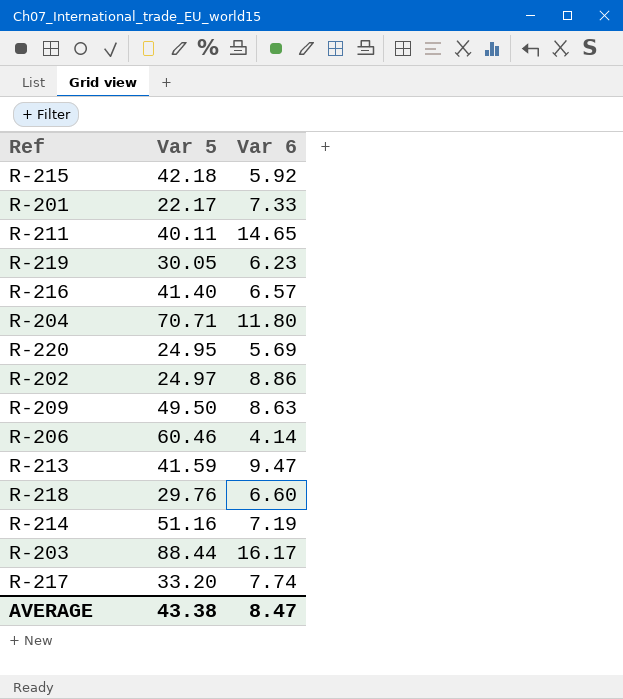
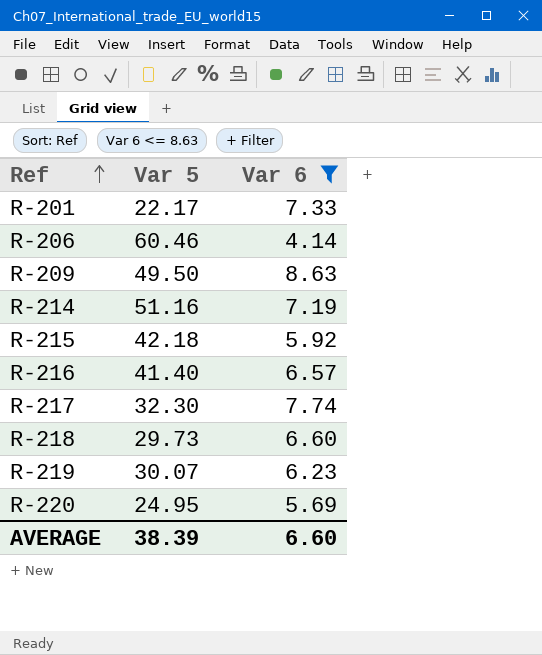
filter: none -> Var 6 <= 8.63
row order: none -> Ref ascending
R-217 | Var 5: 33.20 -> 32.30
R-218 | Var 5: 29.76 -> 29.73
R-219 | Var 5: 30.05 -> 30.07
AVERAGE | Var 5: 43.38 -> 38.39
AVERAGE | Var 6: 8.47 -> 6.60

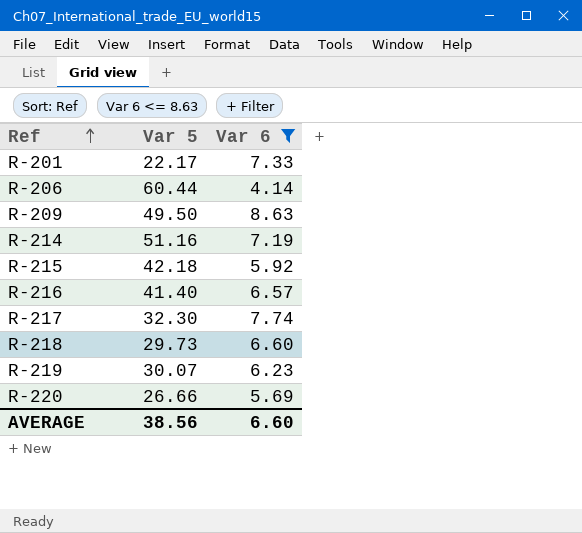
R-206 | Var 5: 60.46 -> 60.44
R-220 | Var 5: 24.95 -> 26.66
AVERAGE | Var 5: 38.39 -> 38.56

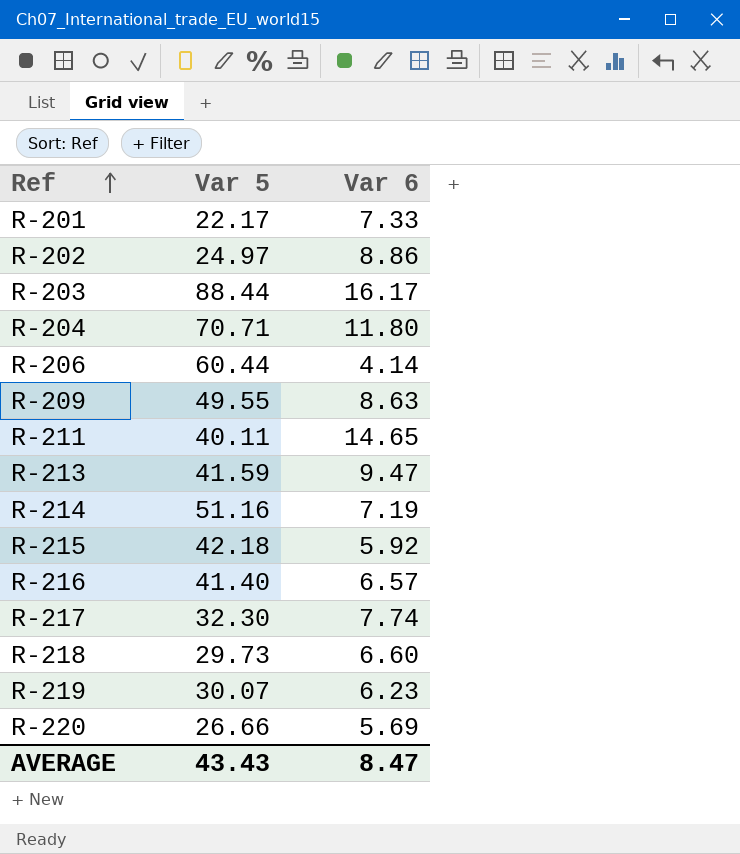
filter: Var 6 <= 8.63 -> none
R-209 | Var 5: 49.50 -> 49.55
AVERAGE | Var 5: 38.56 -> 43.43
AVERAGE | Var 6: 6.60 -> 8.47

